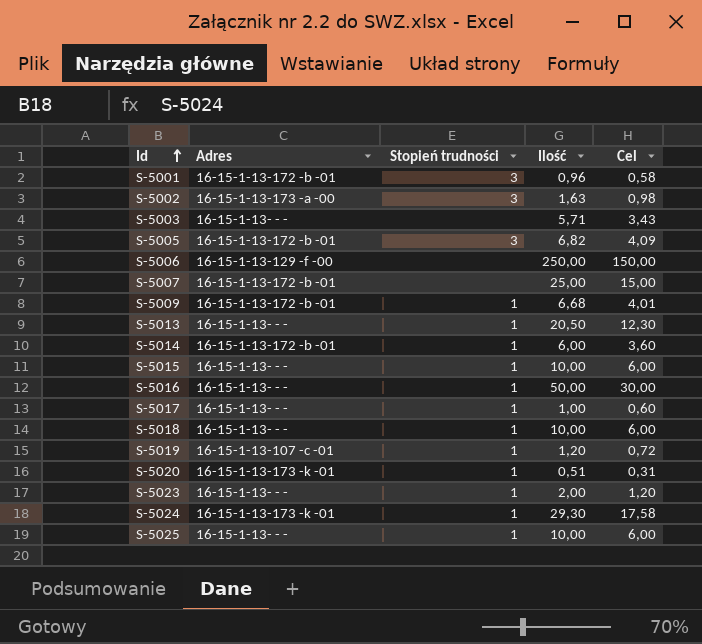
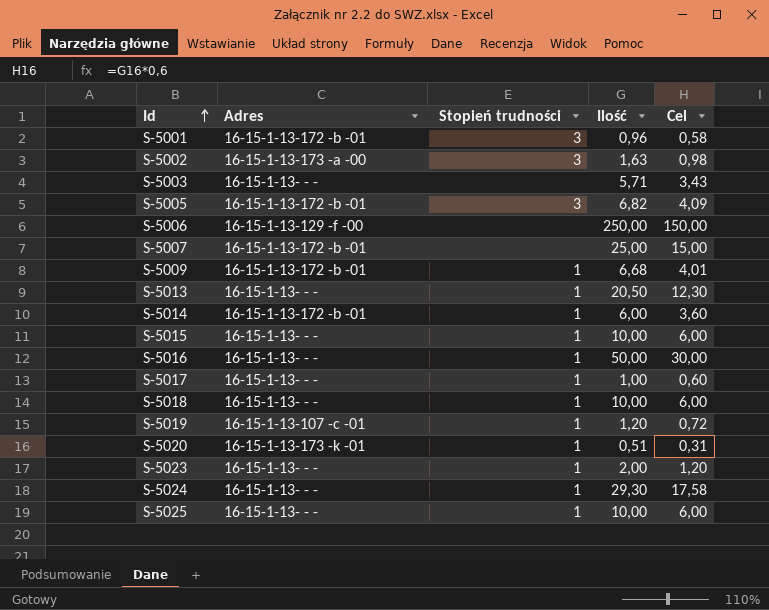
S-5024 | Adres: 16-15-1-13-173 -k -01 -> 16-15-1-13- - -

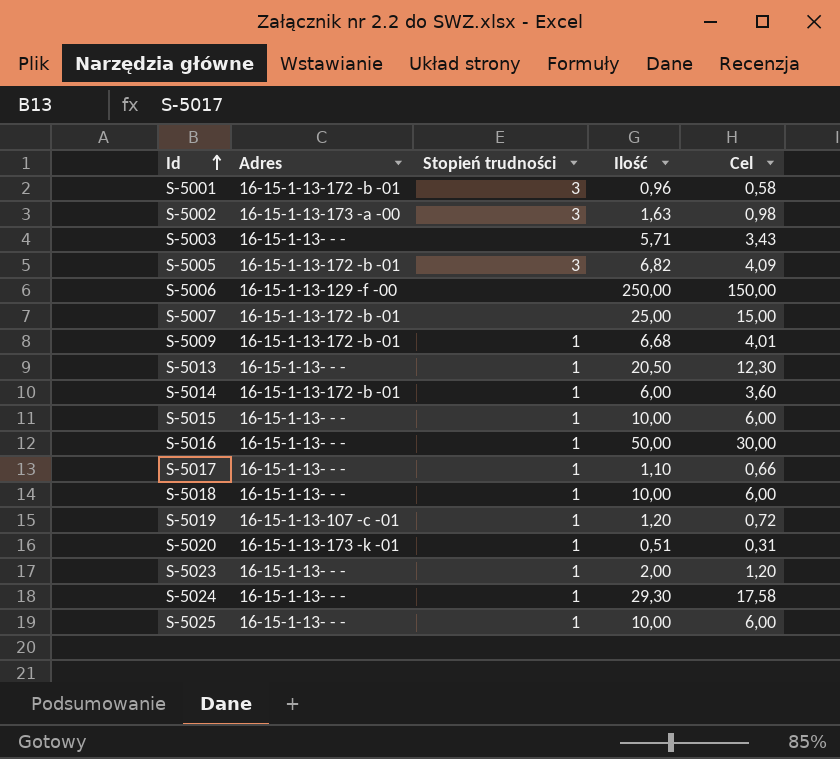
S-5017 | Ilość: 1,00 -> 1,10
S-5017 | Cel: 0,60 -> 0,66

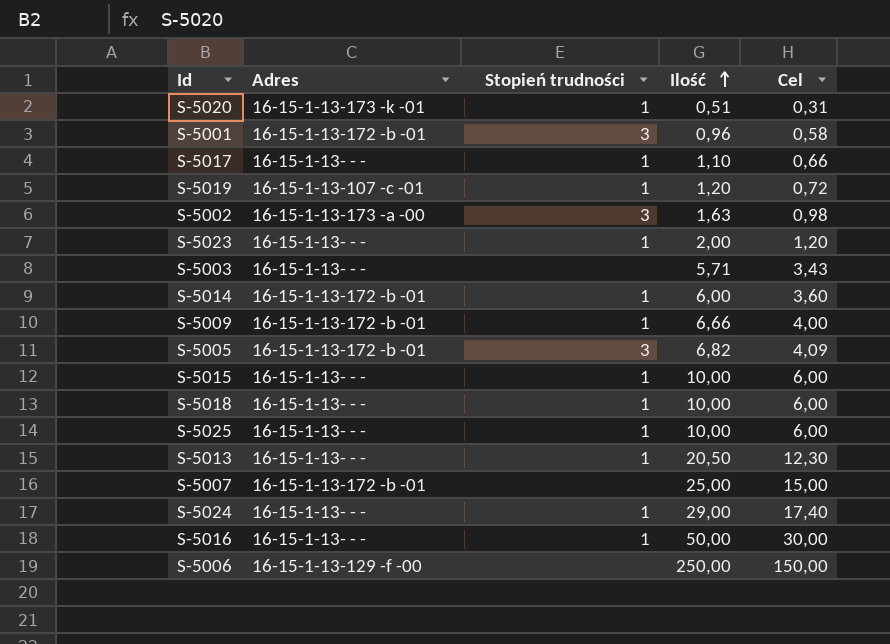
row order: Id ascending -> Ilość ascending
S-5009 | Ilość: 6,68 -> 6,66
S-5009 | Cel: 4,01 -> 4,00
S-5024 | Ilość: 29,30 -> 29,00
S-5024 | Cel: 17,58 -> 17,40

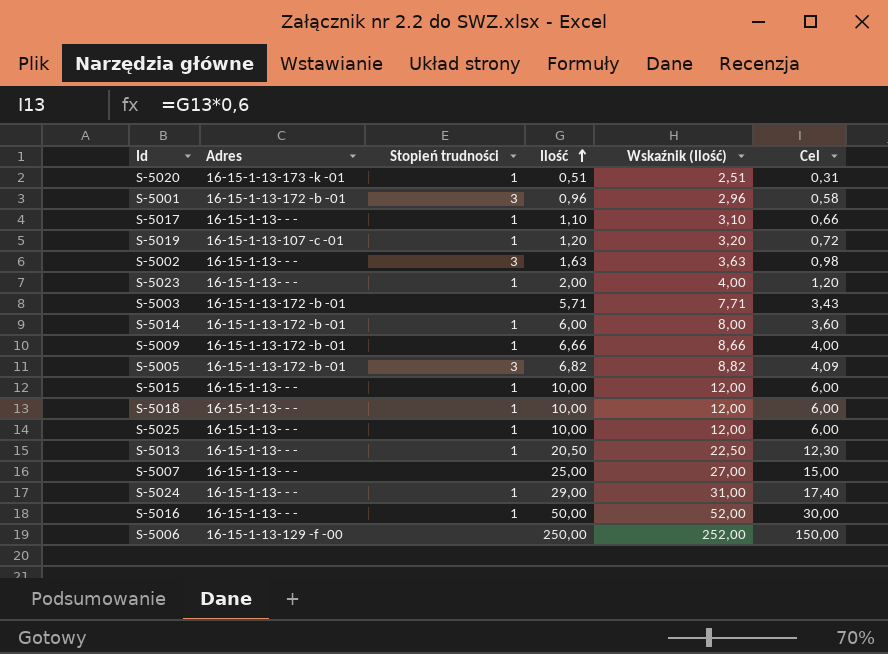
column Wskaźnik (Ilość) | formula: none -> [Ilość] + 2
S-5002 | Adres: 16-15-1-13-173 -a -00 -> 16-15-1-13- - -
S-5003 | Adres: 16-15-1-13- - - -> 16-15-1-13-172 -b -01
S-5007 | Adres: 16-15-1-13-172 -b -01 -> 16-15-1-13- - -

